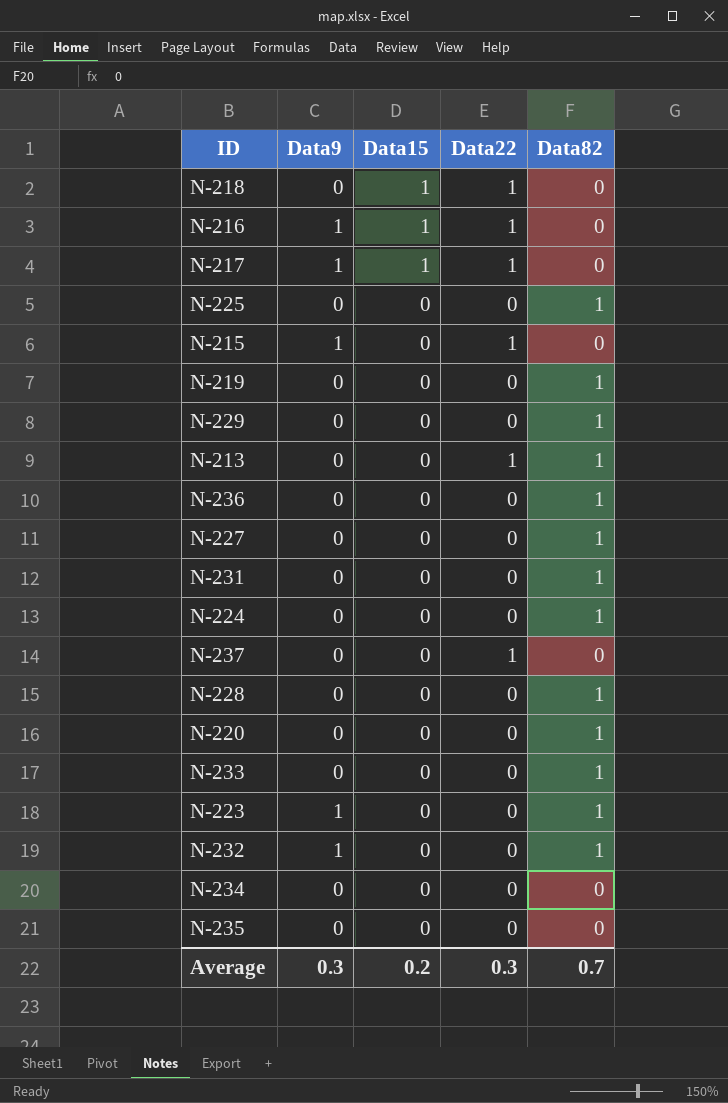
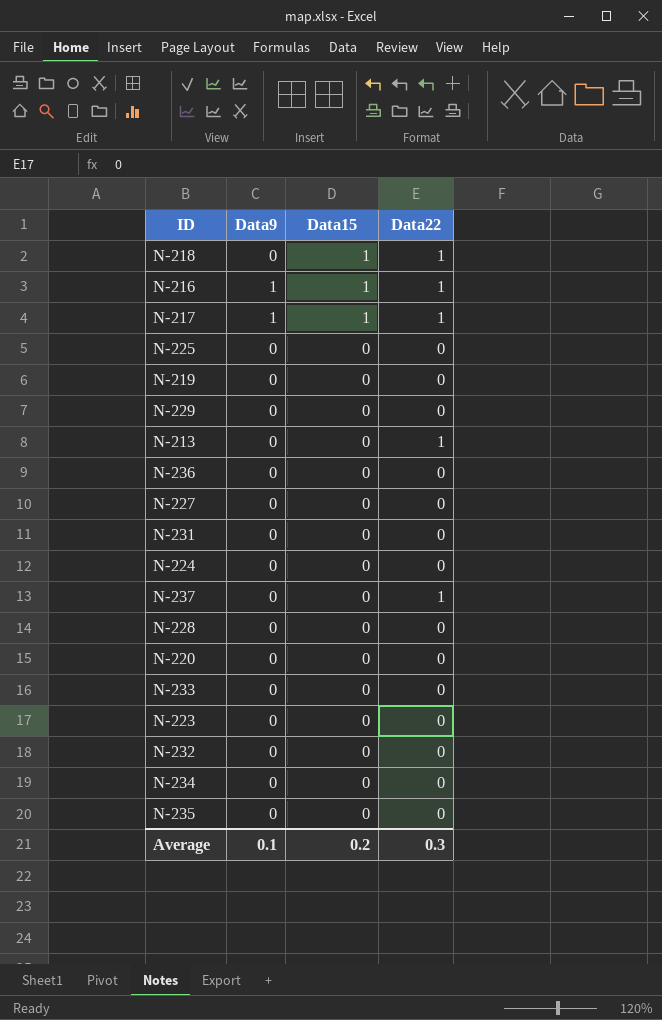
column Data82 | position: 5 -> none
row N-215: 1 | 0 | 1 | 0 -> none
N-223 | Data9: 1 -> 0
N-232 | Data9: 1 -> 0
Average | Data9: 0.3 -> 0.1

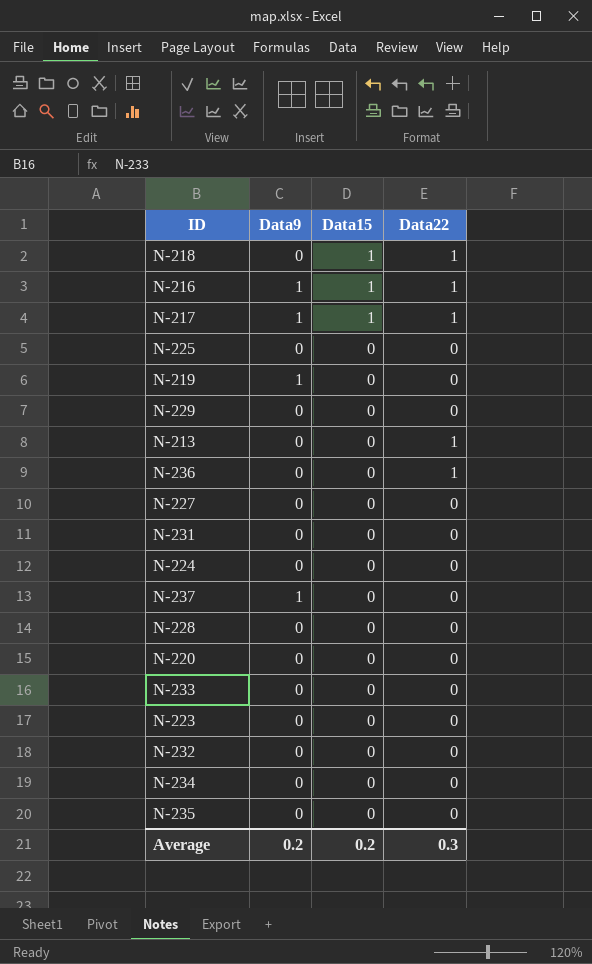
N-219 | Data9: 0 -> 1
N-236 | Data22: 0 -> 1
N-237 | Data9: 0 -> 1
N-237 | Data22: 1 -> 0
Average | Data9: 0.1 -> 0.2

